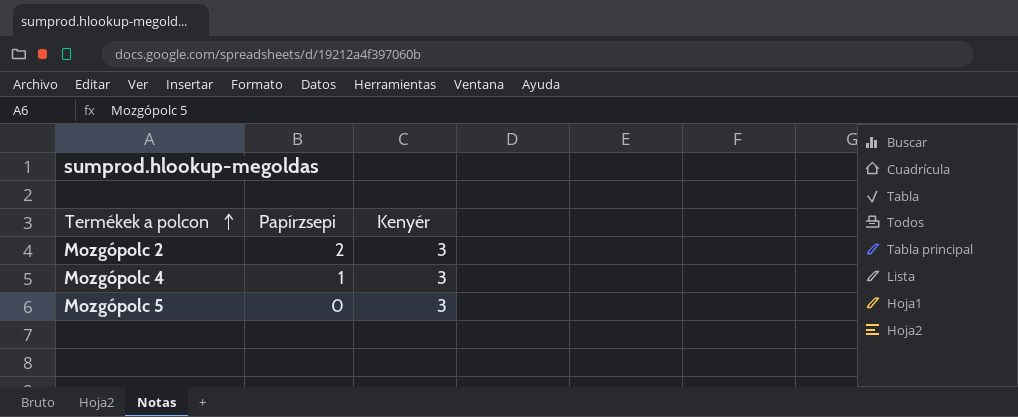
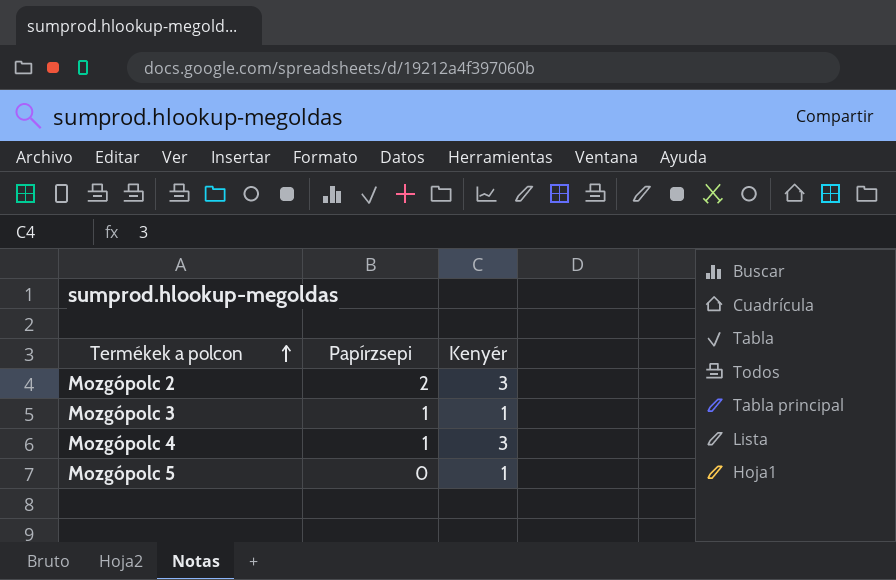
row Mozgópolc 3: none -> 1 | 1
Mozgópolc 5 | Kenyér: 3 -> 1

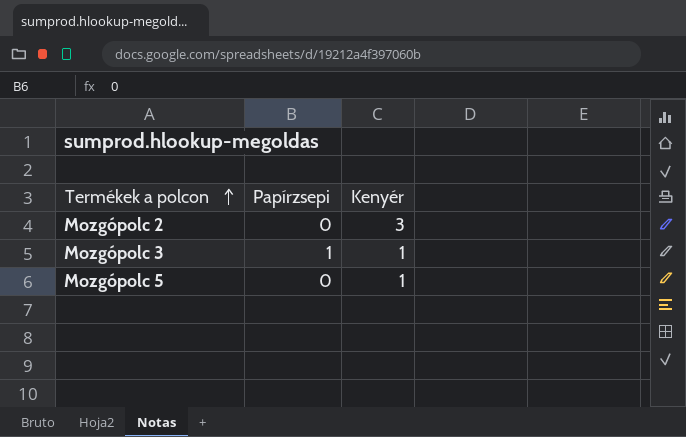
row Mozgópolc 4: 1 | 3 -> none
Mozgópolc 2 | Papírzsepi: 2 -> 0

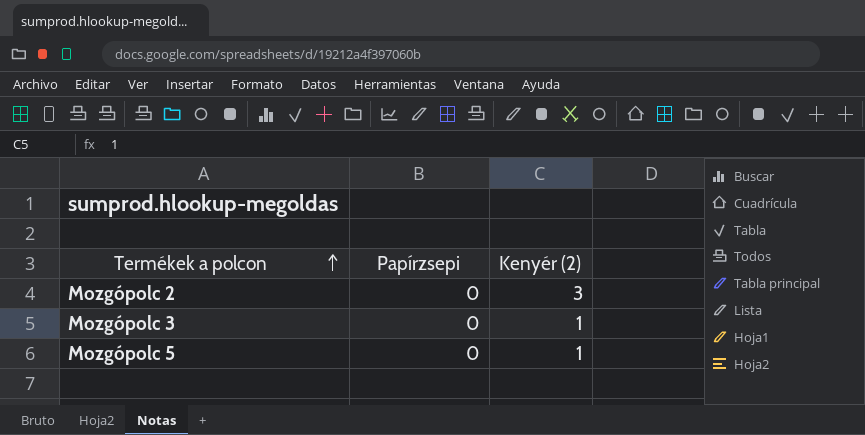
column name: Kenyér -> Kenyér (2)
Mozgópolc 3 | Papírzsepi: 1 -> 0

